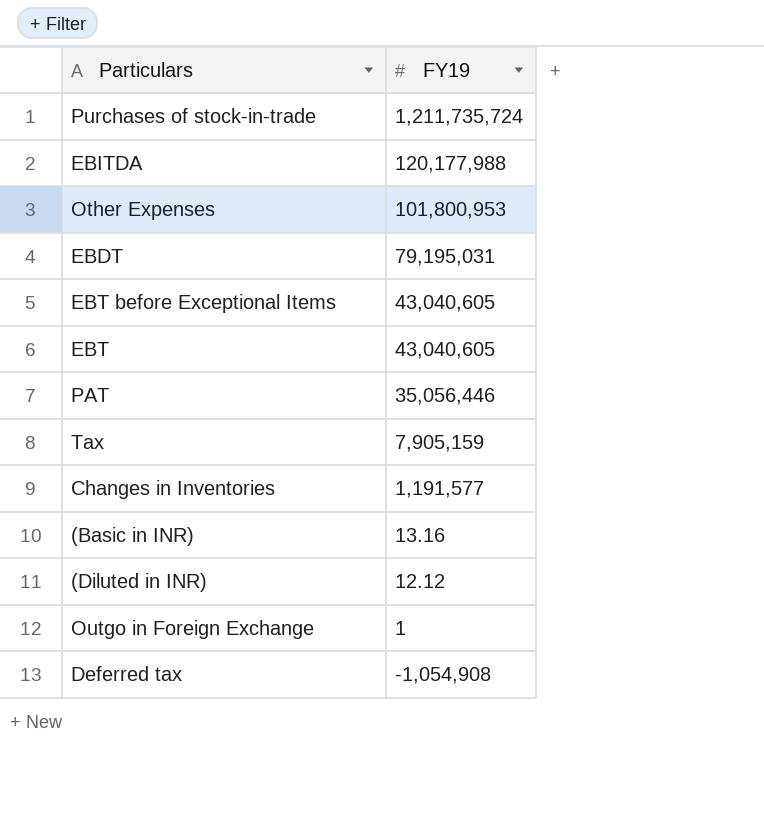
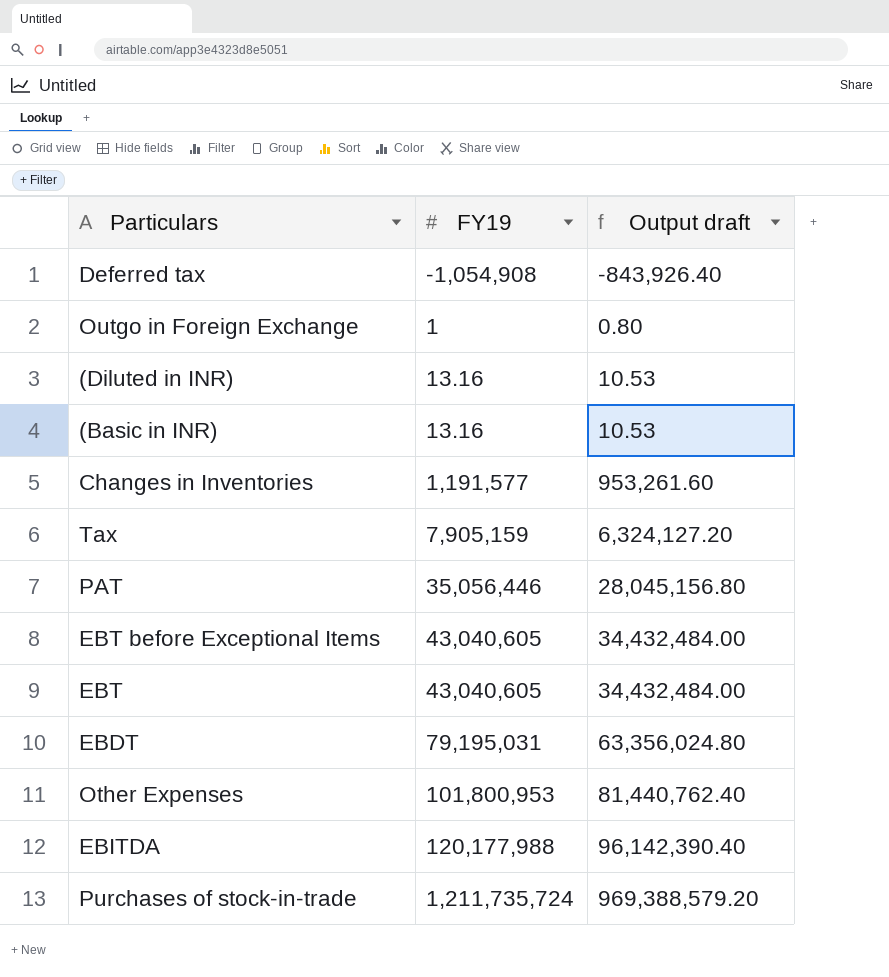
row order: FY19 descending -> FY19 ascending
column Output draft | formula: none -> [FY19] * 0.8
(Diluted in INR) | FY19: 12.12 -> 13.16

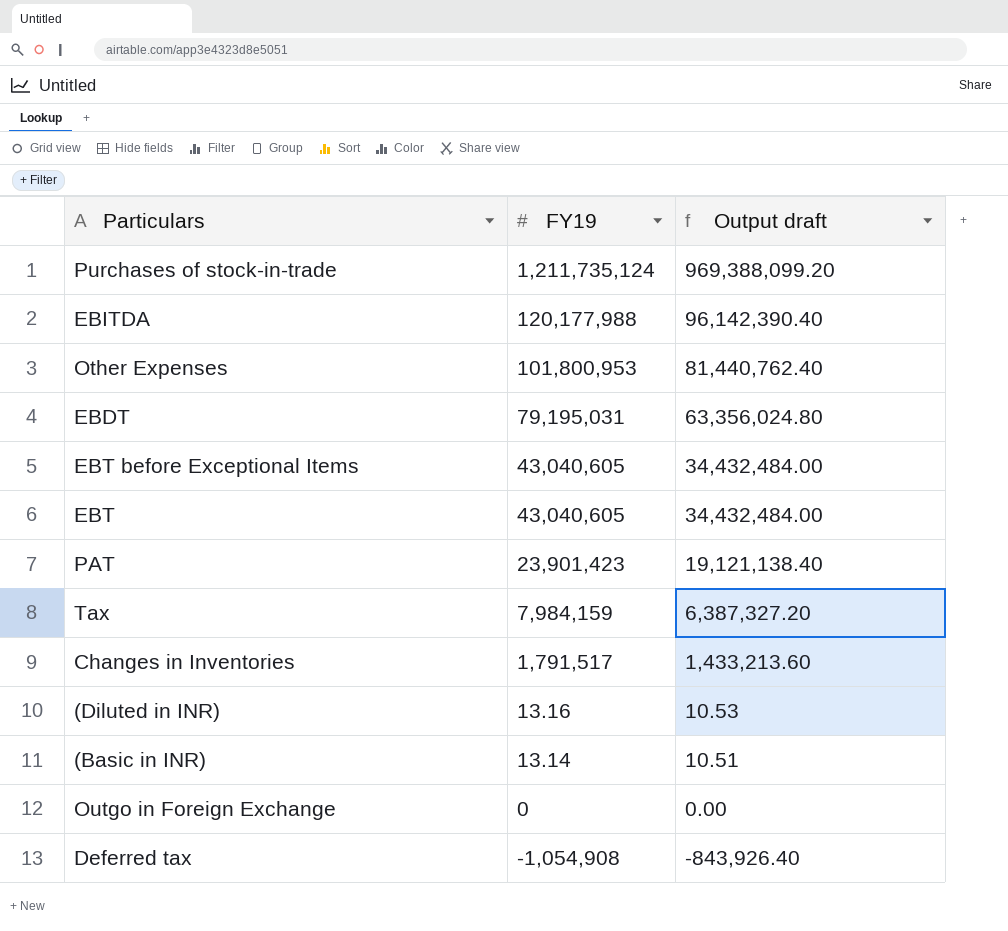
row order: FY19 ascending -> FY19 descending
Purchases of stock-in-trade | FY19: 1,211,735,724 -> 1,211,735,124
Purchases of stock-in-trade | Output draft: 969,388,579.20 -> 969,388,099.20
PAT | FY19: 35,056,446 -> 23,901,423
PAT | Output draft: 28,045,156.80 -> 19,121,138.40
Tax | FY19: 7,905,159 -> 7,984,159
Tax | Output draft: 6,324,127.20 -> 6,387,327.20
Changes in Inventories | FY19: 1,191,577 -> 1,791,517
Changes in Inventories | Output draft: 953,261.60 -> 1,433,213.60
(Basic in INR) | FY19: 13.16 -> 13.14
(Basic in INR) | Output draft: 10.53 -> 10.51
Outgo in Foreign Exchange | FY19: 1 -> 0
Outgo in Foreign Exchange | Output draft: 0.80 -> 0.00

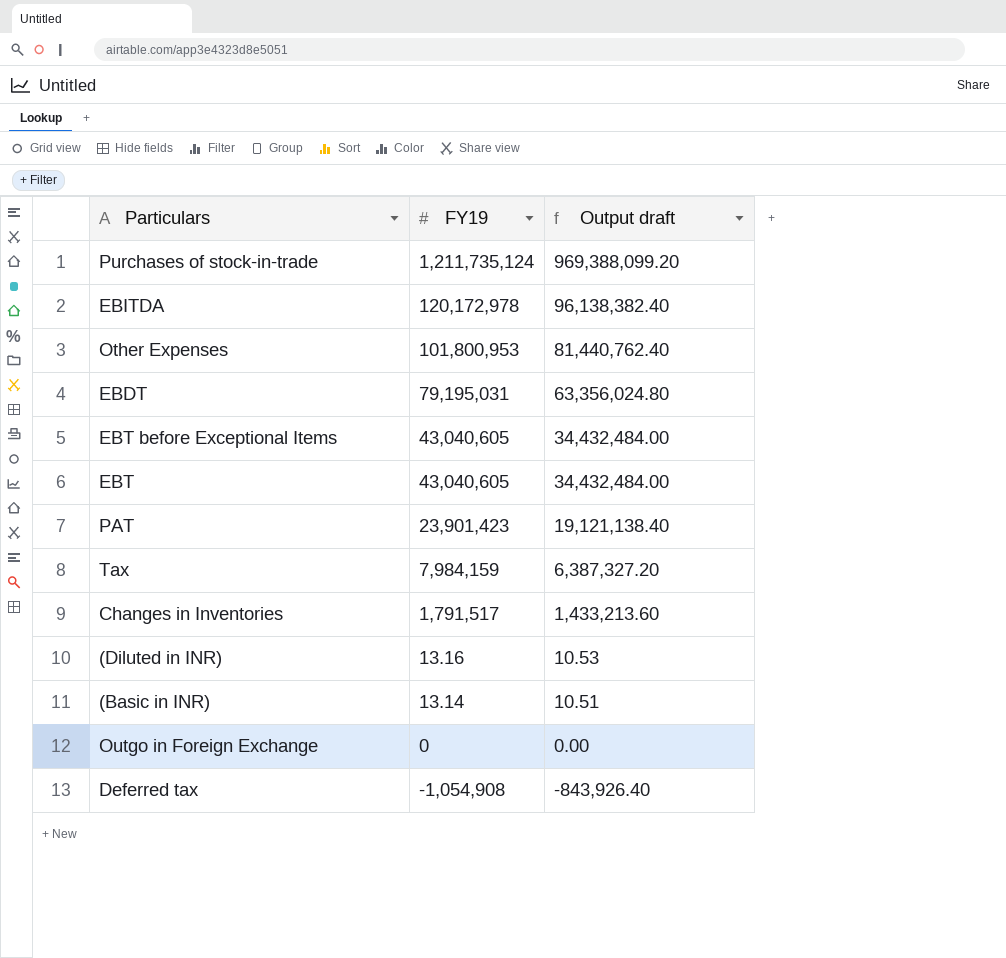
EBITDA | FY19: 120,177,988 -> 120,172,978
EBITDA | Output draft: 96,142,390.40 -> 96,138,382.40

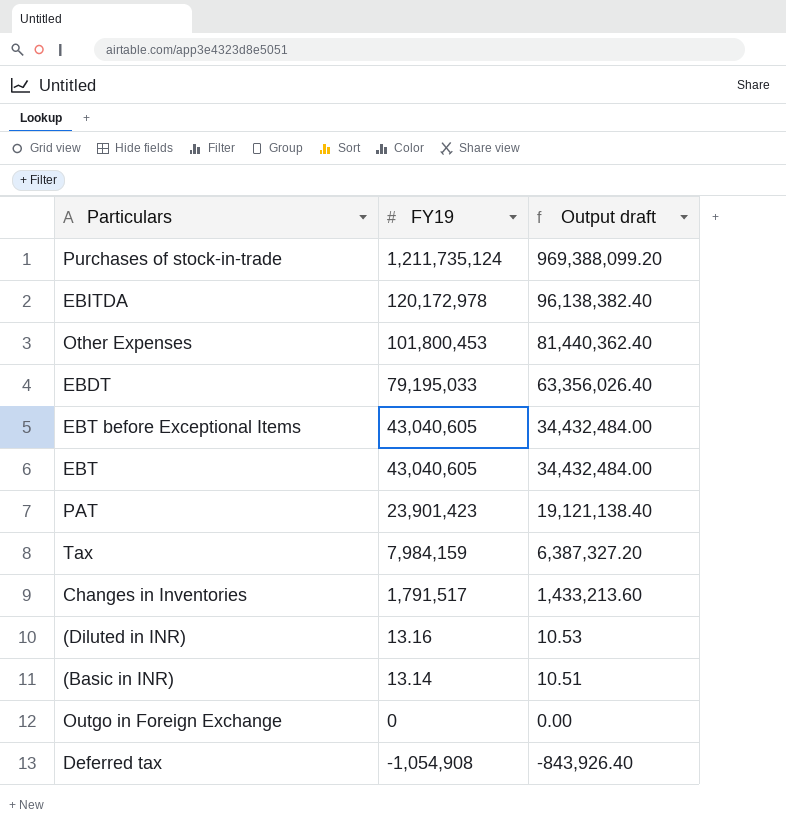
Other Expenses | FY19: 101,800,953 -> 101,800,453
Other Expenses | Output draft: 81,440,762.40 -> 81,440,362.40
EBDT | FY19: 79,195,031 -> 79,195,033
EBDT | Output draft: 63,356,024.80 -> 63,356,026.40

